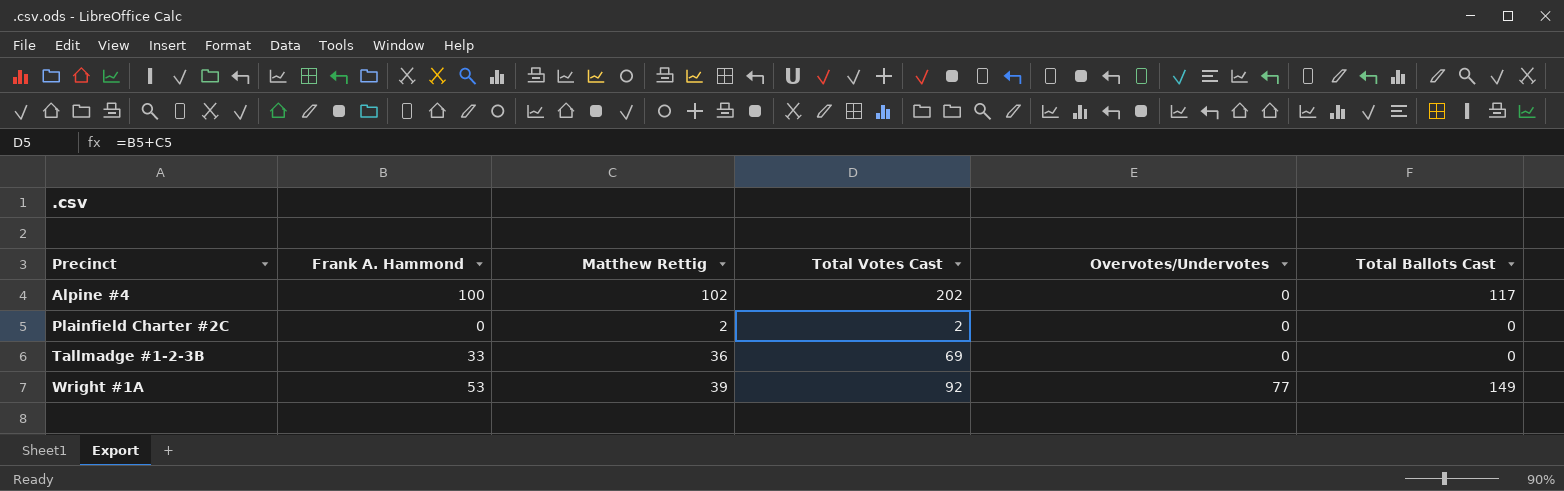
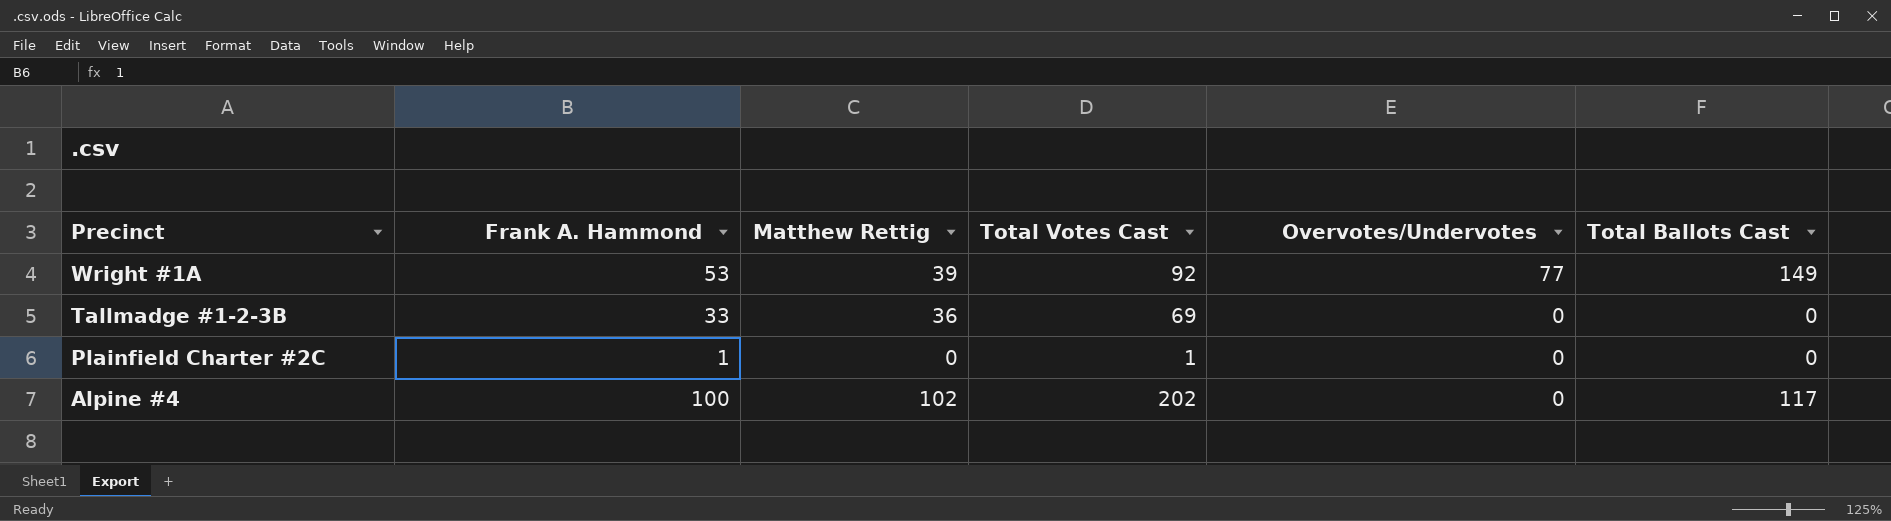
row order: Precinct ascending -> Precinct descending
Plainfield Charter #2C | Frank A. Hammond: 0 -> 1
Plainfield Charter #2C | Matthew Rettig: 2 -> 0
Plainfield Charter #2C | Total Votes Cast: 2 -> 1

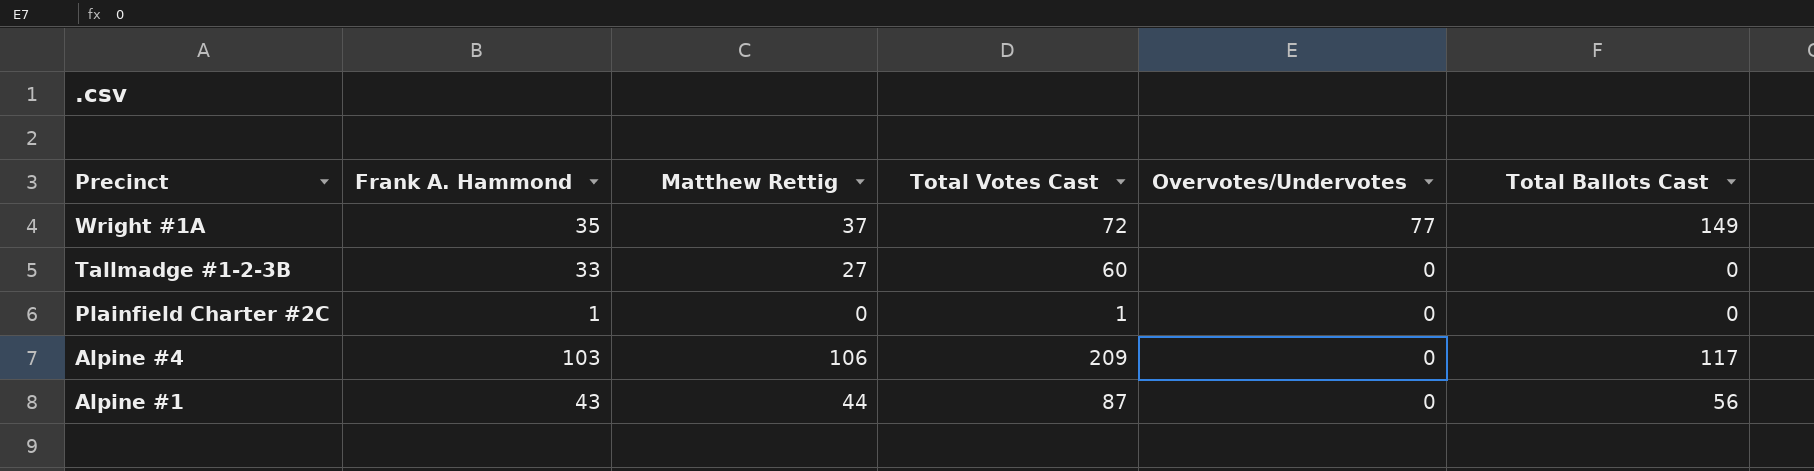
Wright #1A | Frank A. Hammond: 53 -> 35
Wright #1A | Matthew Rettig: 39 -> 37
Wright #1A | Total Votes Cast: 92 -> 72
Tallmadge #1-2-3B | Matthew Rettig: 36 -> 27
Tallmadge #1-2-3B | Total Votes Cast: 69 -> 60
Alpine #4 | Frank A. Hammond: 100 -> 103
Alpine #4 | Matthew Rettig: 102 -> 106
Alpine #4 | Total Votes Cast: 202 -> 209
row Alpine #1: none -> 43 | 44 | 87 | 0 | 56

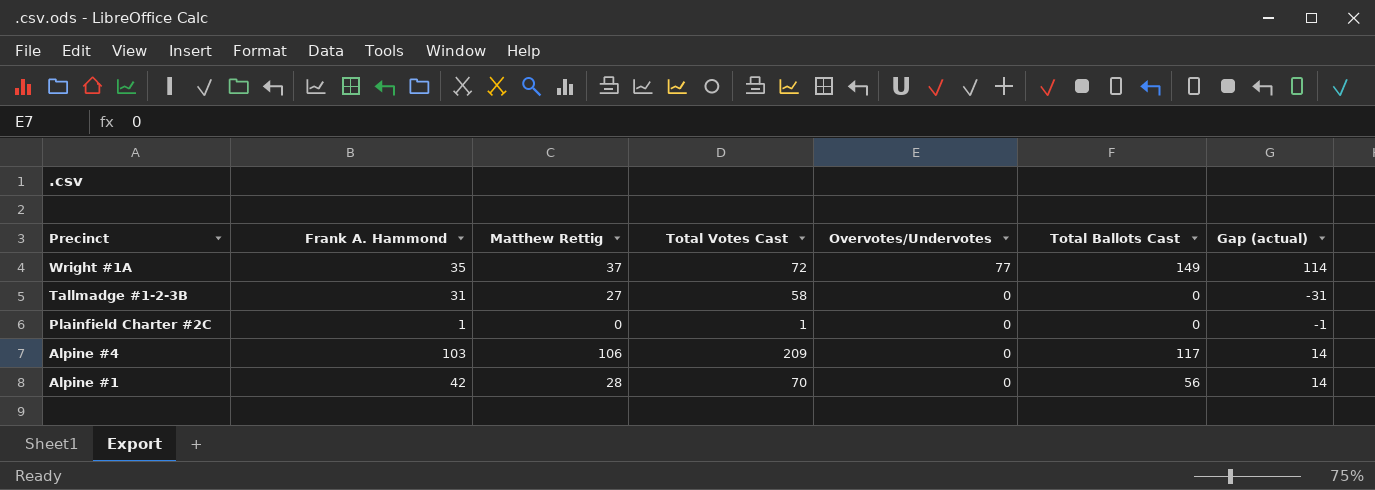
column Gap (actual) | formula: none -> [Total Ballots Cast] - [Frank A. Hammond]
Tallmadge #1-2-3B | Frank A. Hammond: 33 -> 31
Tallmadge #1-2-3B | Total Votes Cast: 60 -> 58
Alpine #1 | Frank A. Hammond: 43 -> 42
Alpine #1 | Matthew Rettig: 44 -> 28
Alpine #1 | Total Votes Cast: 87 -> 70

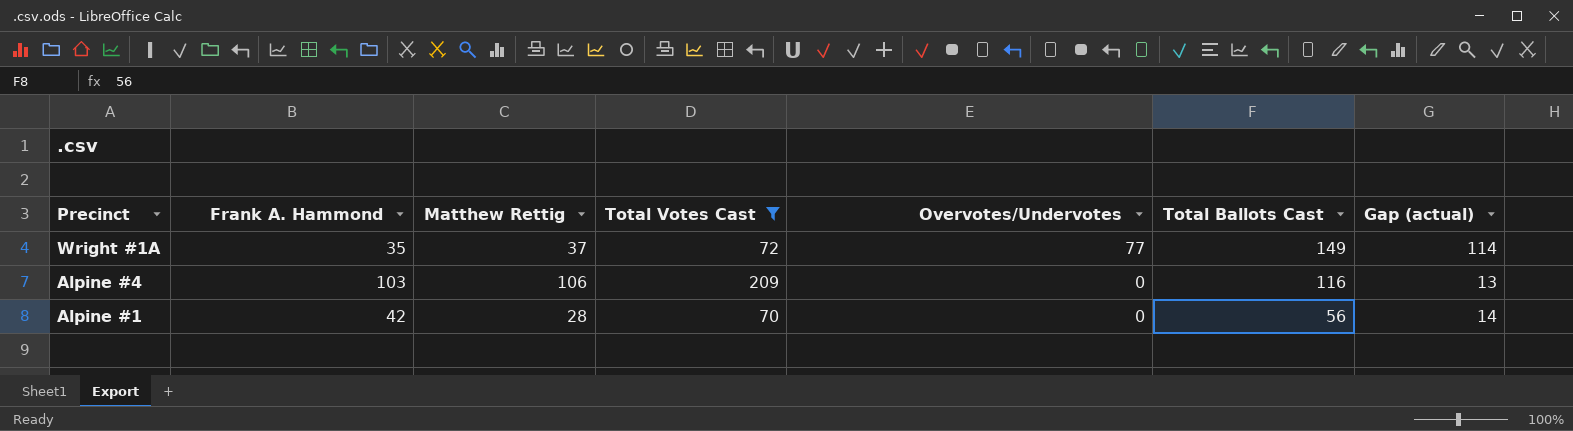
filter: none -> Total Votes Cast >= 70
Alpine #4 | Total Ballots Cast: 117 -> 116
Alpine #4 | Gap (actual): 14 -> 13

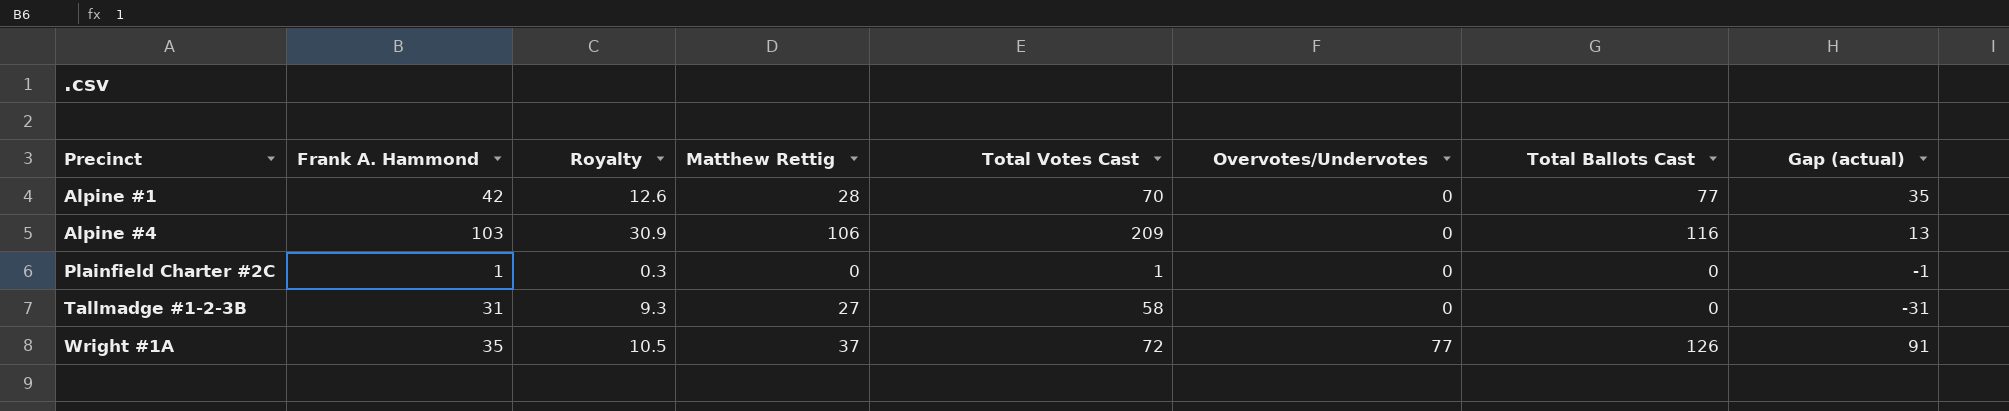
filter: Total Votes Cast >= 70 -> none
row order: Precinct descending -> Precinct ascending
column Royalty | formula: none -> [Frank A. Hammond] * 0.3
Alpine #1 | Total Ballots Cast: 56 -> 77
Alpine #1 | Gap (actual): 14 -> 35
Wright #1A | Total Ballots Cast: 149 -> 126
Wright #1A | Gap (actual): 114 -> 91

